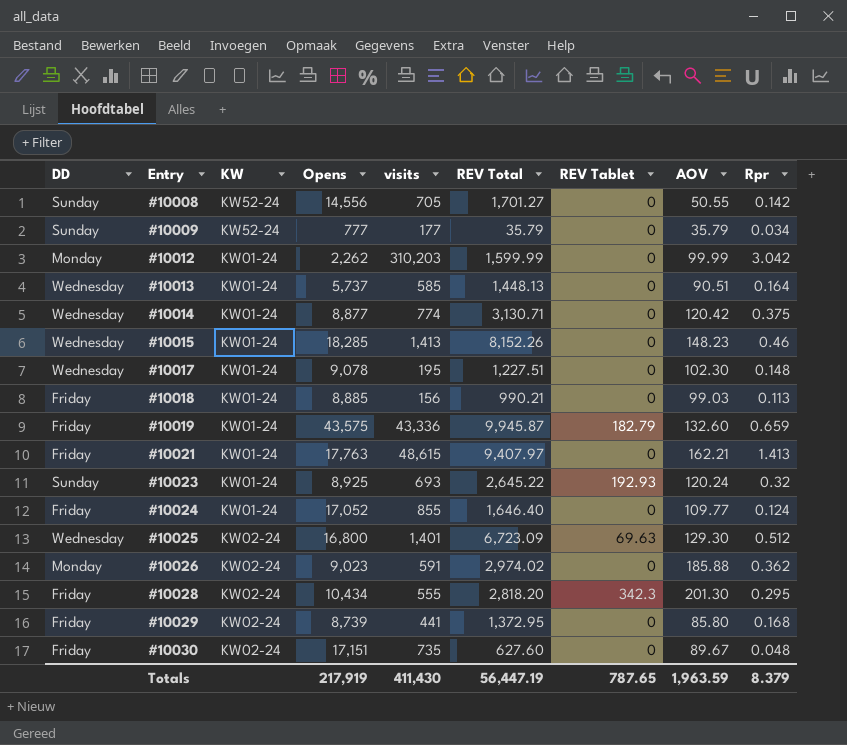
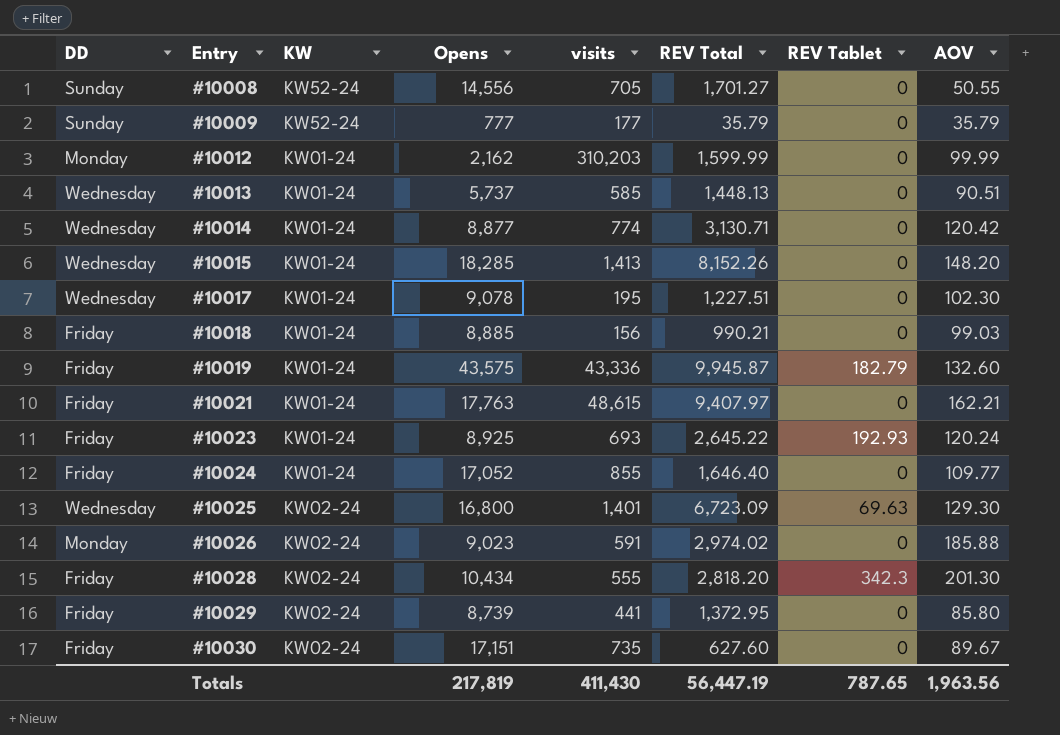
column Rpr | position: 9 -> none
#10012 | Opens: 2,262 -> 2,162
#10015 | AOV: 148.23 -> 148.20
#10023 | DD: Sunday -> Friday
Totals | Opens: 217,919 -> 217,819
Totals | AOV: 1,963.59 -> 1,963.56

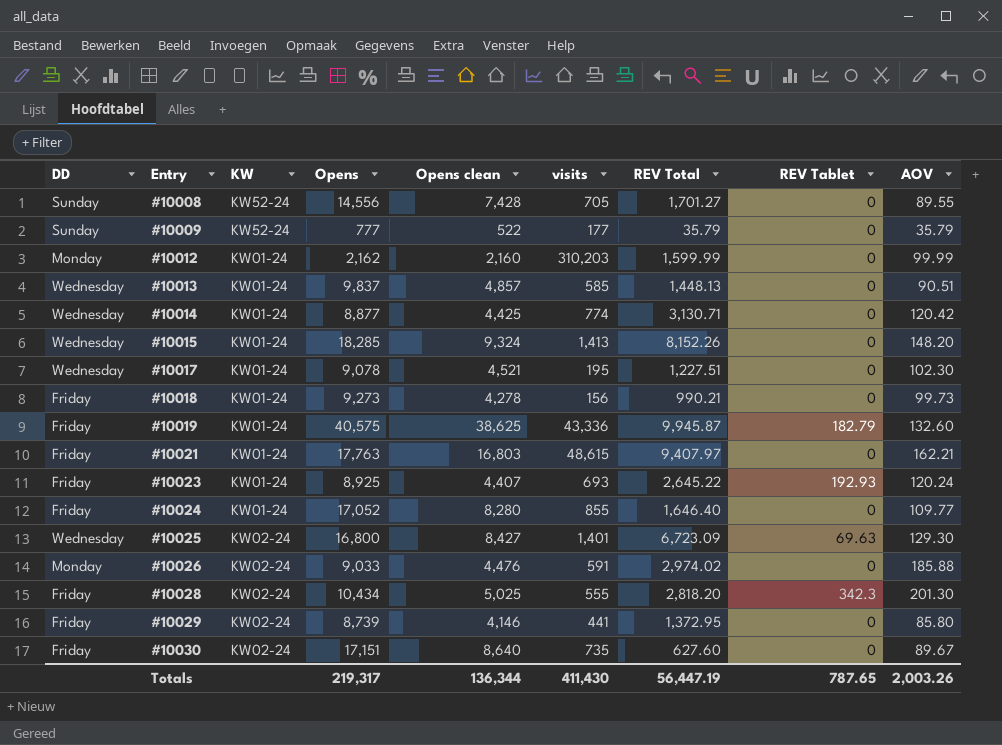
column Opens clean | position: none -> 5
#10008 | AOV: 50.55 -> 89.55
#10013 | Opens: 5,737 -> 9,837
#10018 | Opens: 8,885 -> 9,273
#10018 | AOV: 99.03 -> 99.73
#10019 | Opens: 43,575 -> 40,575
#10026 | Opens: 9,023 -> 9,033
Totals | Opens: 217,819 -> 219,317
Totals | AOV: 1,963.56 -> 2,003.26

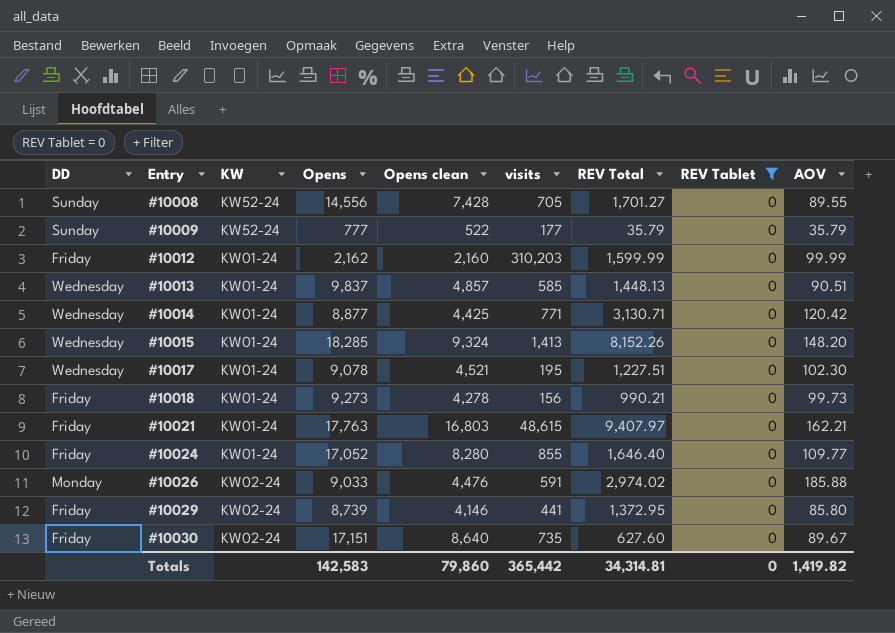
filter: none -> REV Tablet = 0
#10012 | DD: Monday -> Friday
#10014 | visits: 774 -> 771
Totals | Opens: 219,317 -> 142,583
Totals | Opens clean: 136,344 -> 79,860
Totals | visits: 411,430 -> 365,442
Totals | REV Total: 56,447.19 -> 34,314.81
Totals | REV Tablet: 787.65 -> 0
Totals | AOV: 2,003.26 -> 1,419.82

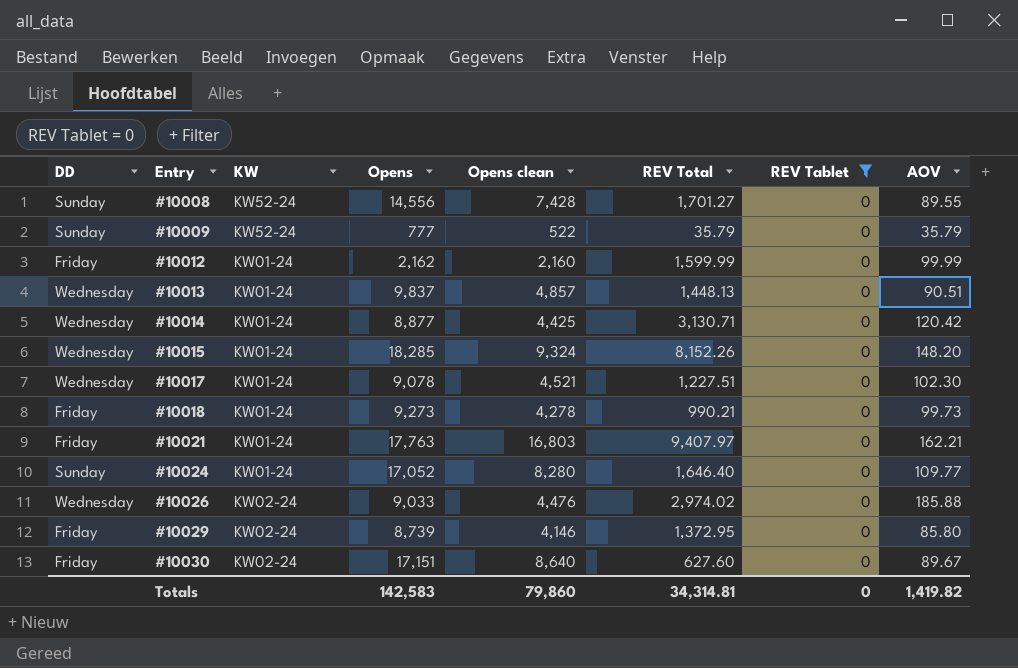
column visits | position: 6 -> none
#10024 | DD: Friday -> Sunday
#10026 | DD: Monday -> Wednesday

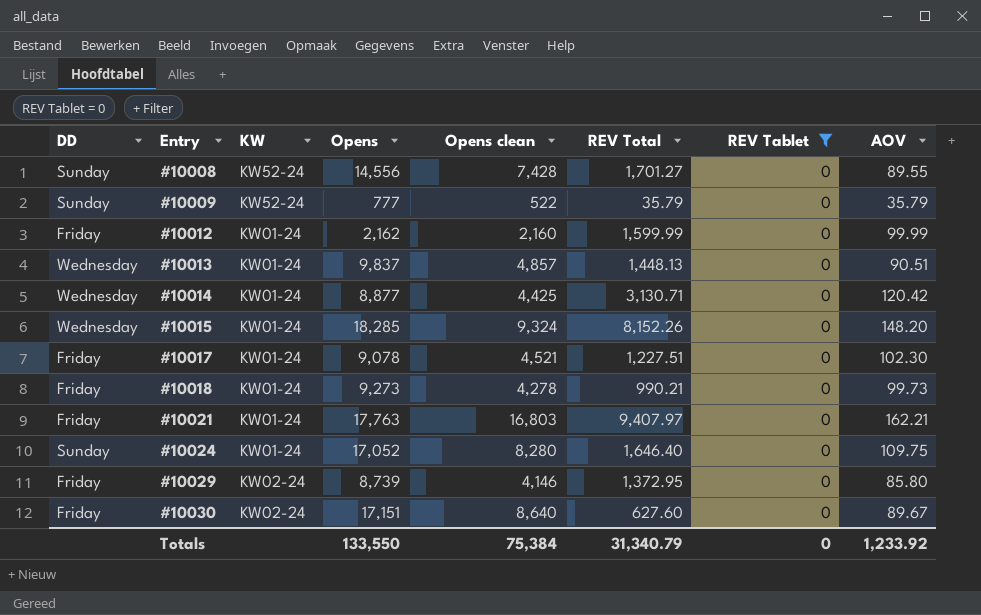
row #10026: Wednesday | KW02-24 | 9,033 | 4,476 | 2,974.02 | 0 | 185.88 -> none
#10017 | DD: Wednesday -> Friday
#10024 | AOV: 109.77 -> 109.75
Totals | Opens: 142,583 -> 133,550
Totals | Opens clean: 79,860 -> 75,384
Totals | REV Total: 34,314.81 -> 31,340.79
Totals | AOV: 1,419.82 -> 1,233.92

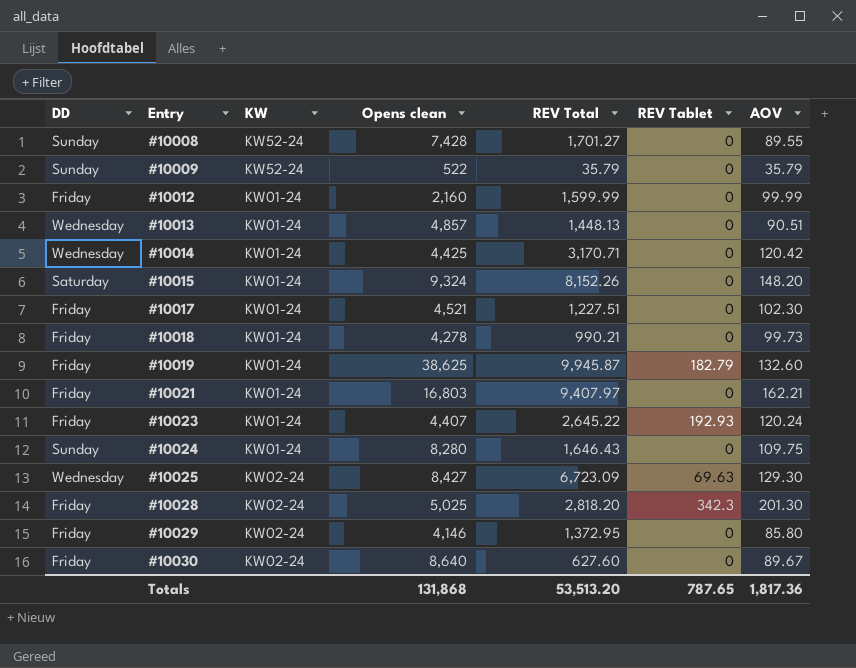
filter: REV Tablet = 0 -> none
column Opens | position: 4 -> none
#10014 | REV Total: 3,130.71 -> 3,170.71
#10015 | DD: Wednesday -> Saturday
#10024 | REV Total: 1,646.40 -> 1,646.43
Totals | Opens clean: 75,384 -> 131,868
Totals | REV Total: 31,340.79 -> 53,513.20
Totals | REV Tablet: 0 -> 787.65
Totals | AOV: 1,233.92 -> 1,817.36

